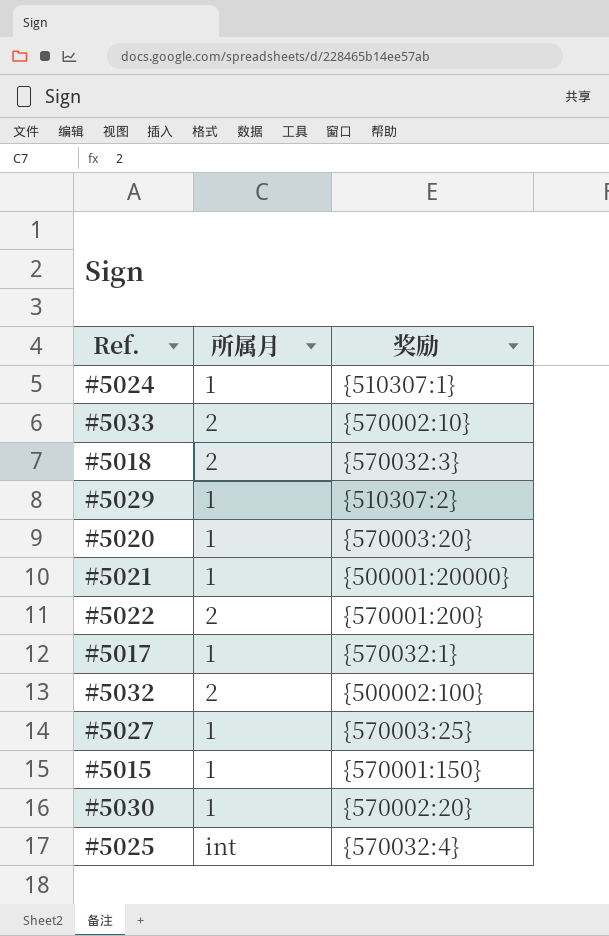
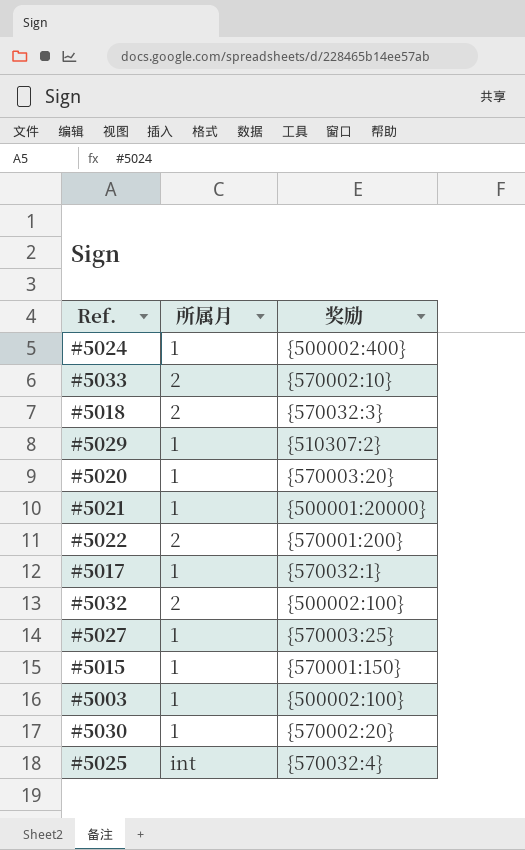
#5024 | 奖励: {510307:1} -> {500002:400}
row #5003: none -> 1 | {500002:100}

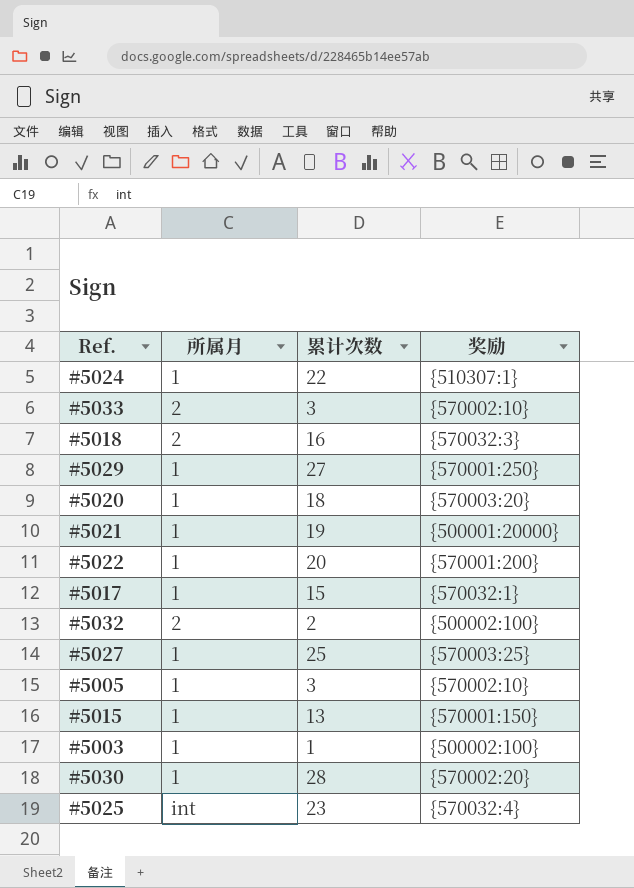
column 累计次数 | position: none -> 3
#5024 | 奖励: {500002:400} -> {510307:1}
#5029 | 奖励: {510307:2} -> {570001:250}
#5022 | 所属月: 2 -> 1
row #5005: none -> 1 | 3 | {570002:10}

